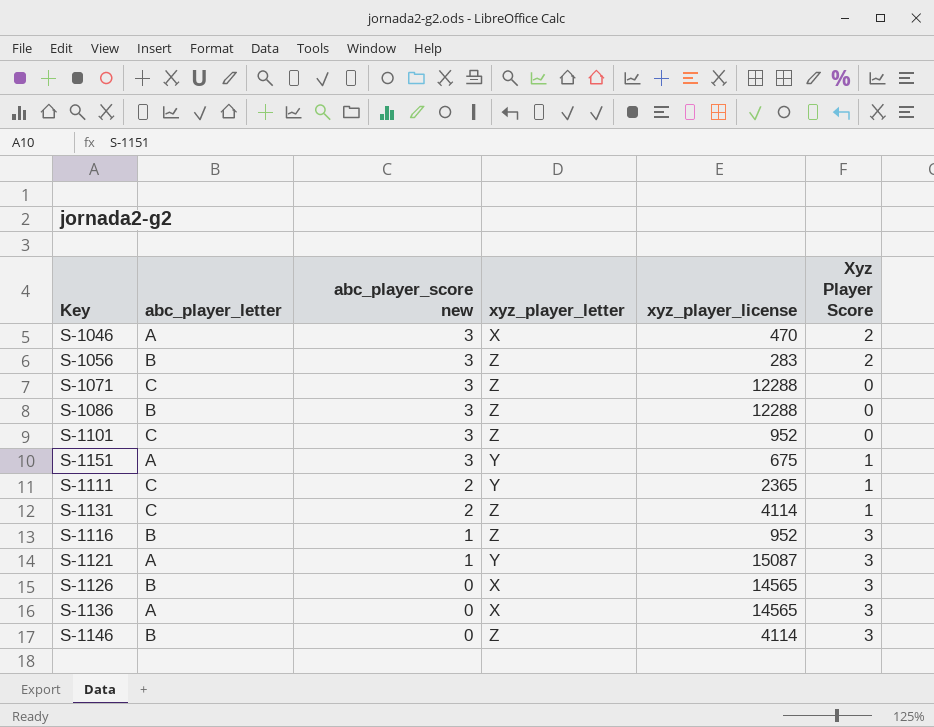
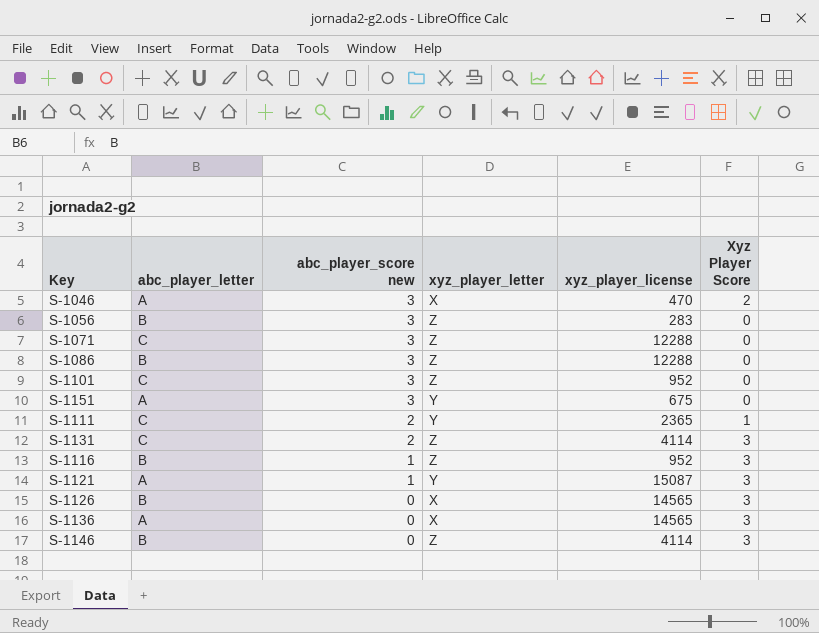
S-1056 | Xyz Player Score: 2 -> 0
S-1151 | Xyz Player Score: 1 -> 0
S-1131 | Xyz Player Score: 1 -> 3

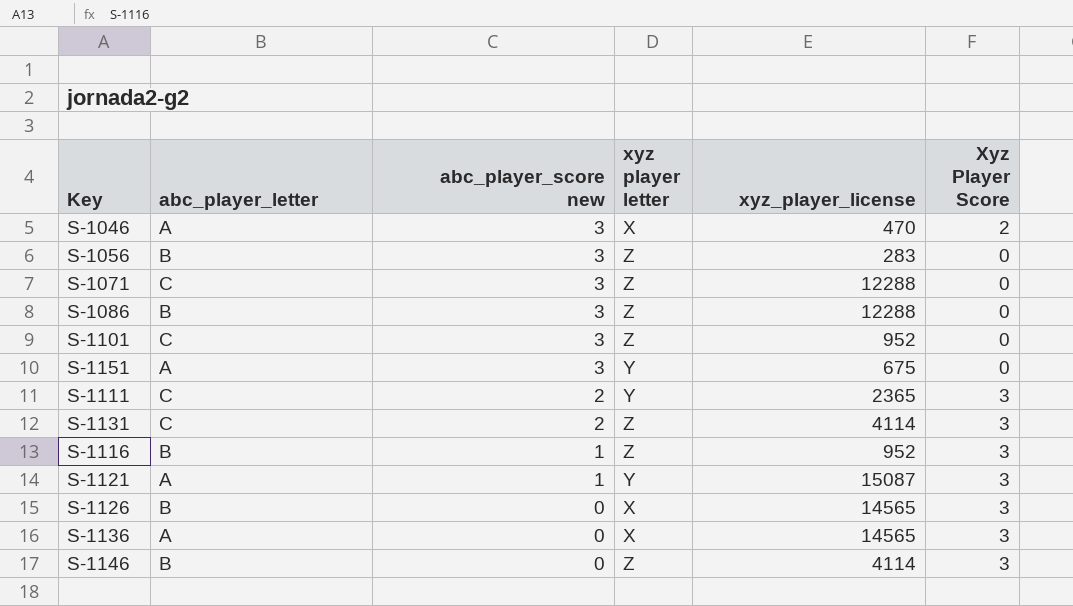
column name: xyz_player_letter -> xyz player letter
S-1111 | Xyz Player Score: 1 -> 3

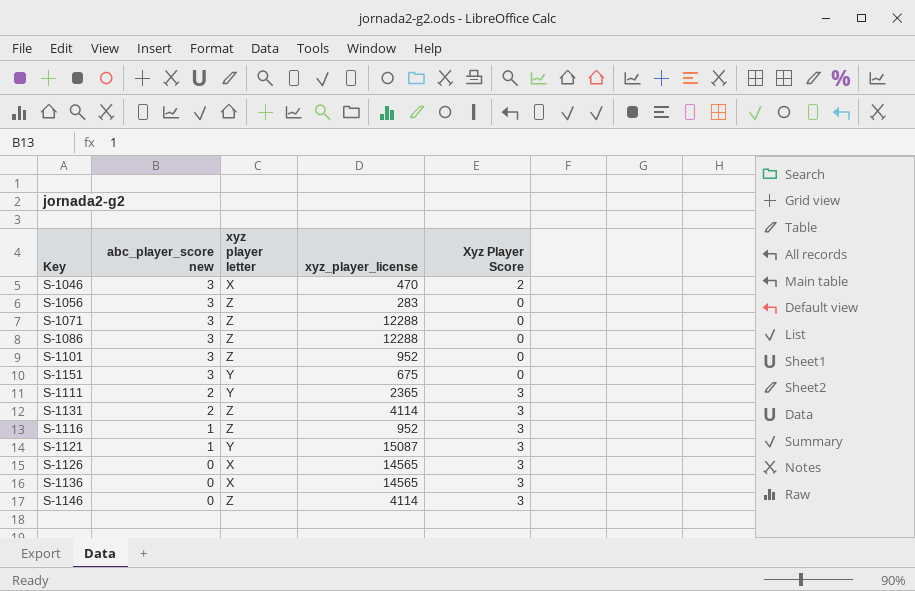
column abc_player_letter | position: 2 -> none

